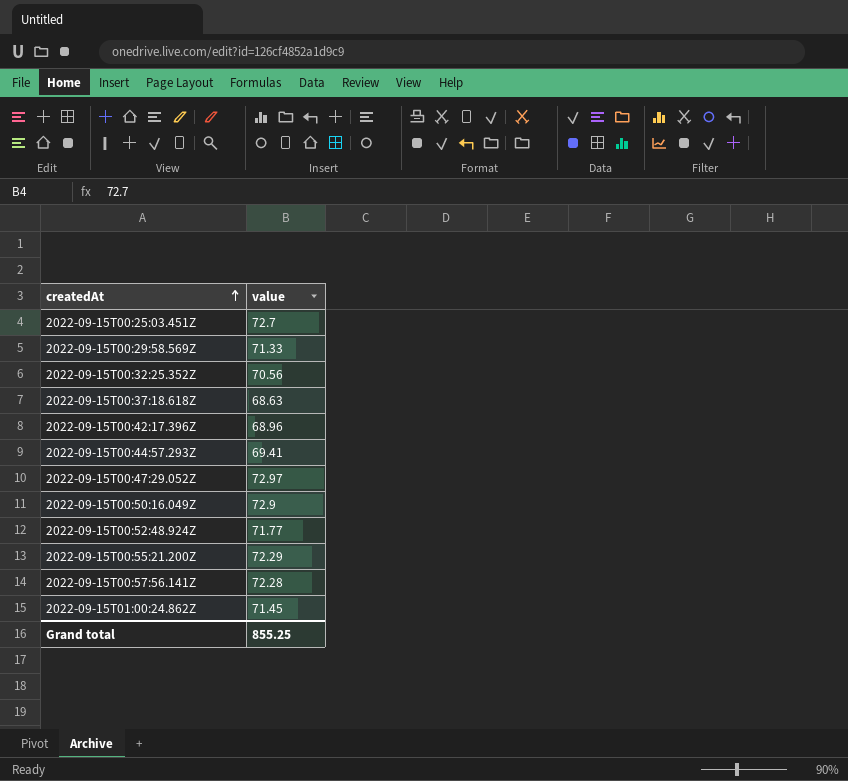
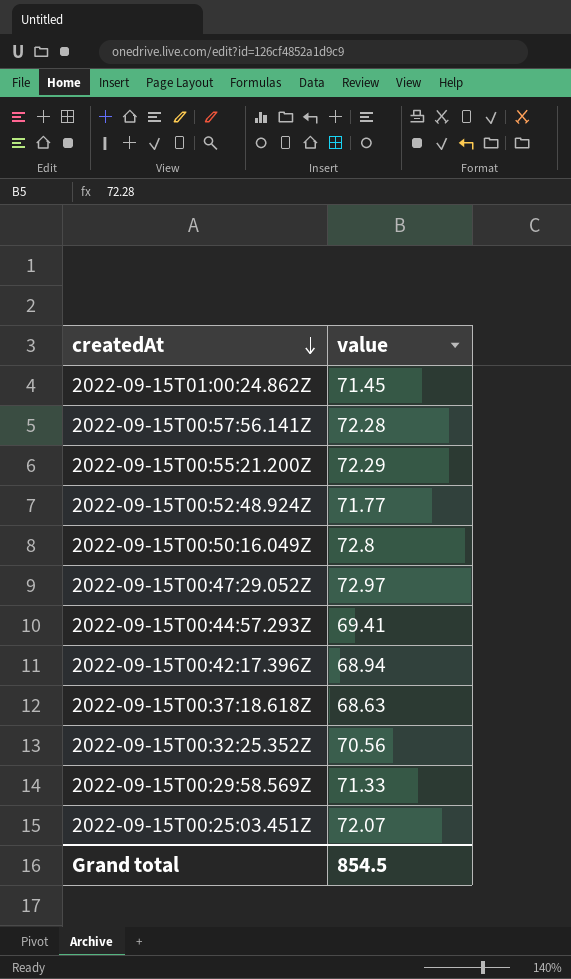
row order: createdAt ascending -> createdAt descending
2022-09-15T00:50:16.049Z | value: 72.9 -> 72.8
2022-09-15T00:42:17.396Z | value: 68.96 -> 68.94
2022-09-15T00:25:03.451Z | value: 72.7 -> 72.07
Grand total | value: 855.25 -> 854.5

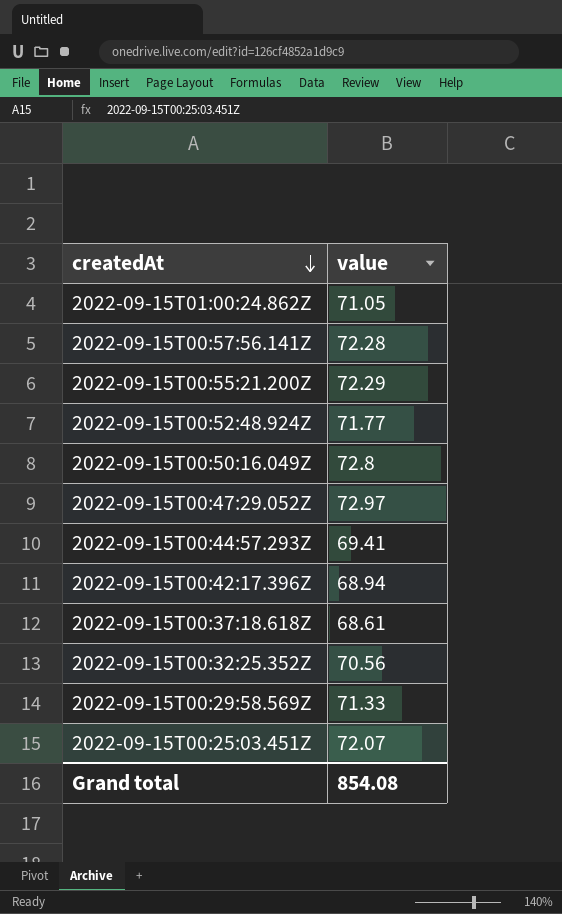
2022-09-15T01:00:24.862Z | value: 71.45 -> 71.05
2022-09-15T00:37:18.618Z | value: 68.63 -> 68.61
Grand total | value: 854.5 -> 854.08

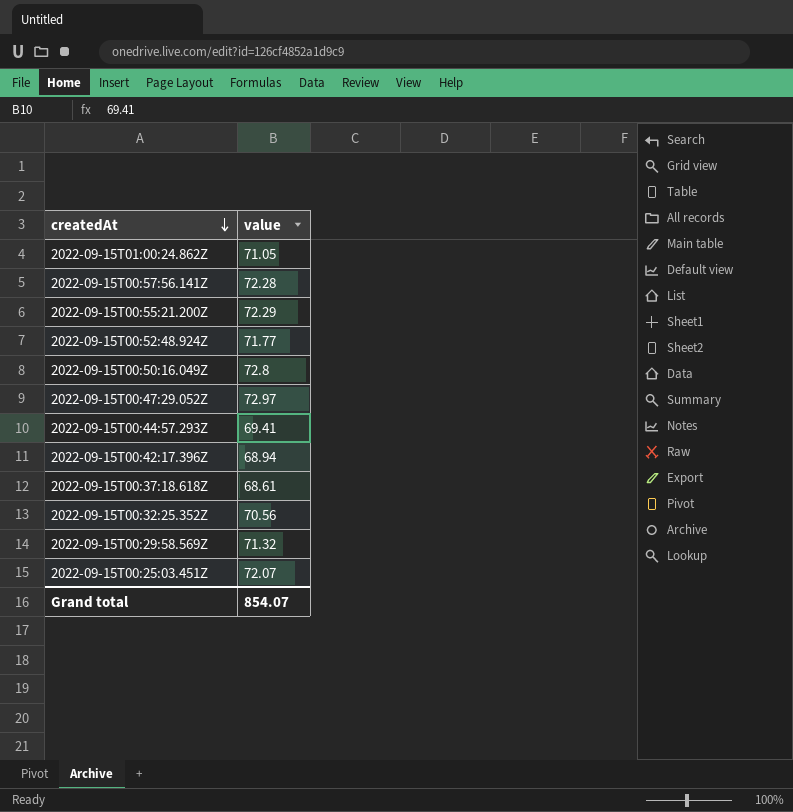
2022-09-15T00:29:58.569Z | value: 71.33 -> 71.32
Grand total | value: 854.08 -> 854.07

